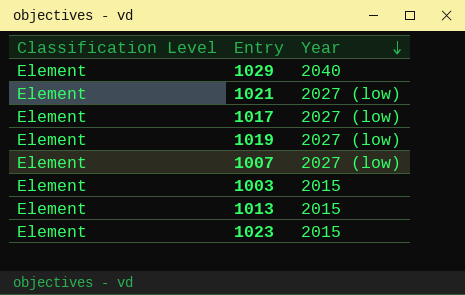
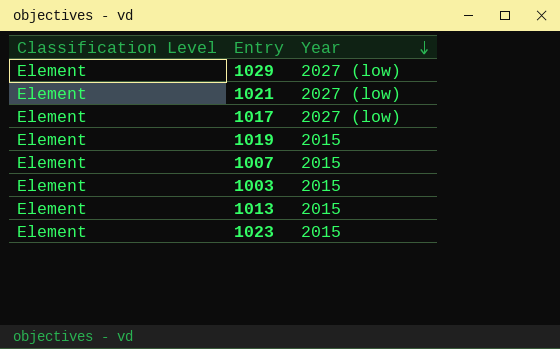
1029 | Year: 2040 -> 2027 (low)
1019 | Year: 2027 (low) -> 2015
1007 | Year: 2027 (low) -> 2015

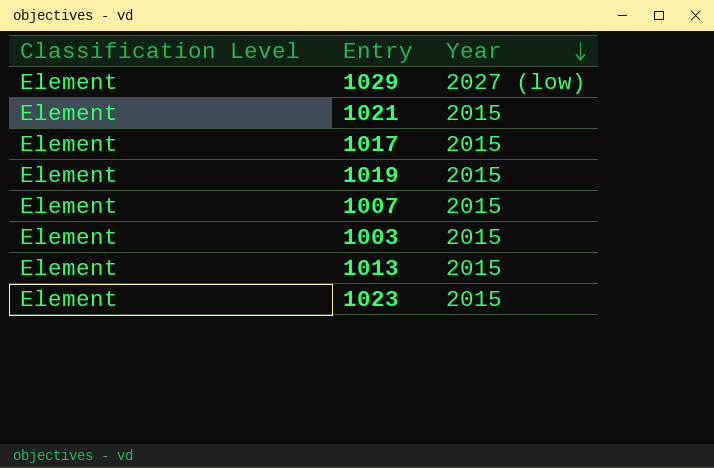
1021 | Year: 2027 (low) -> 2015
1017 | Year: 2027 (low) -> 2015

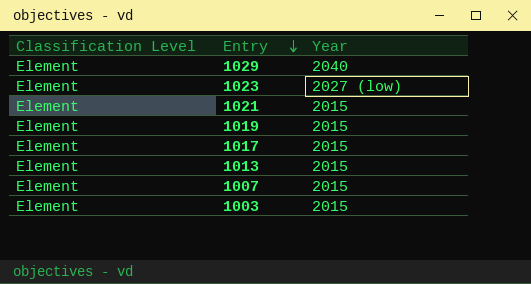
row order: Year descending -> Entry descending
1029 | Year: 2027 (low) -> 2040
1023 | Year: 2015 -> 2027 (low)

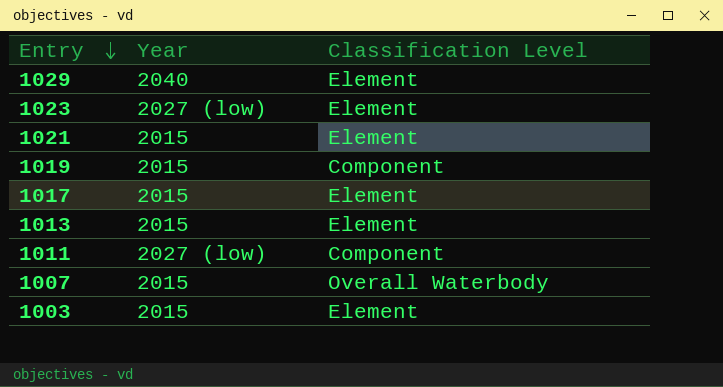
column Classification Level | position: 1 -> 3
1019 | Classification Level: Element -> Component
row 1011: none -> 2027 (low) | Component
1007 | Classification Level: Element -> Overall Waterbody

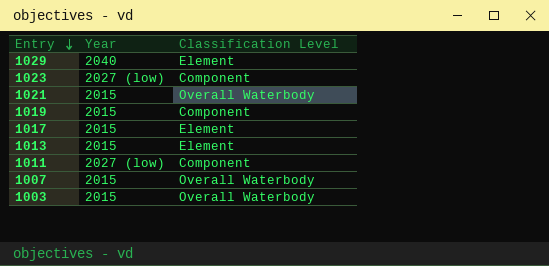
1023 | Classification Level: Element -> Component
1021 | Classification Level: Element -> Overall Waterbody
1003 | Classification Level: Element -> Overall Waterbody

